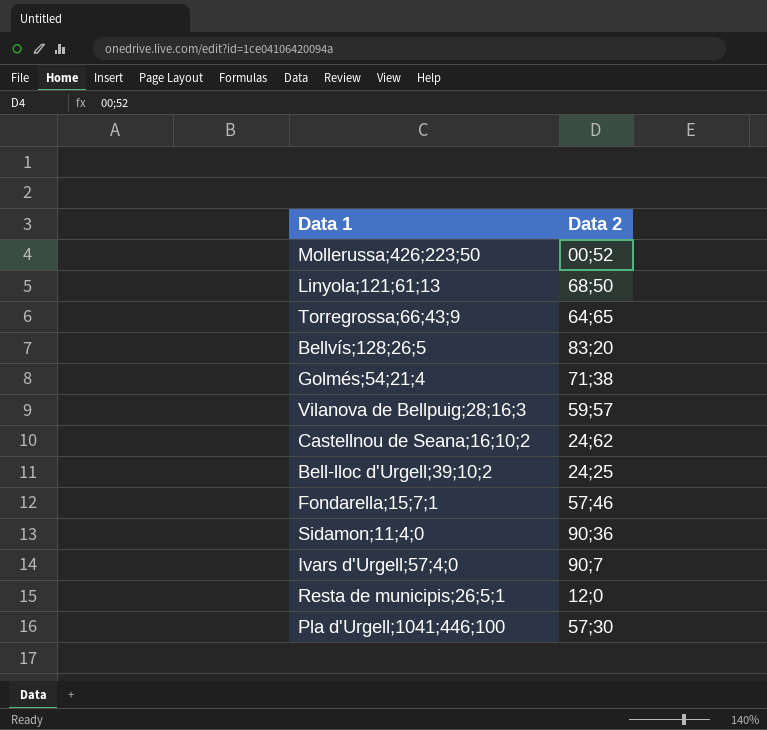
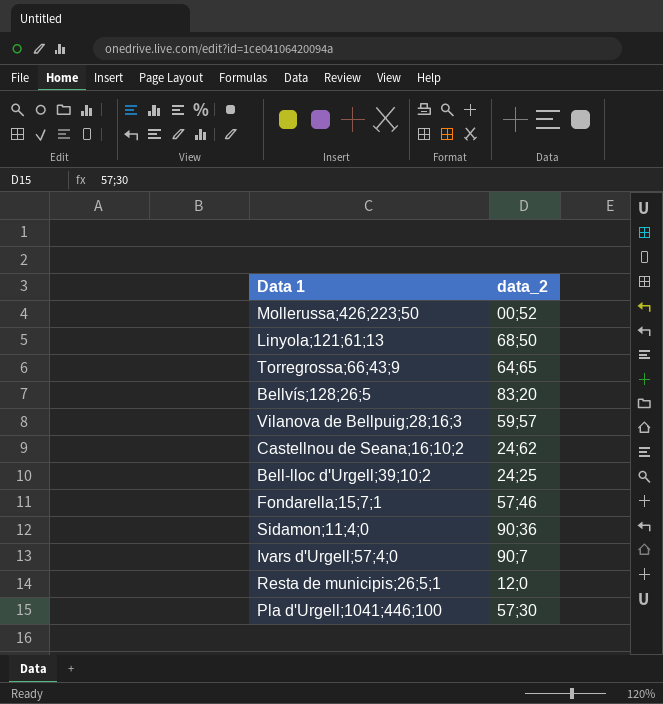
column name: Data 2 -> data_2
row Golmés;54;21;4: 71;38 -> none

